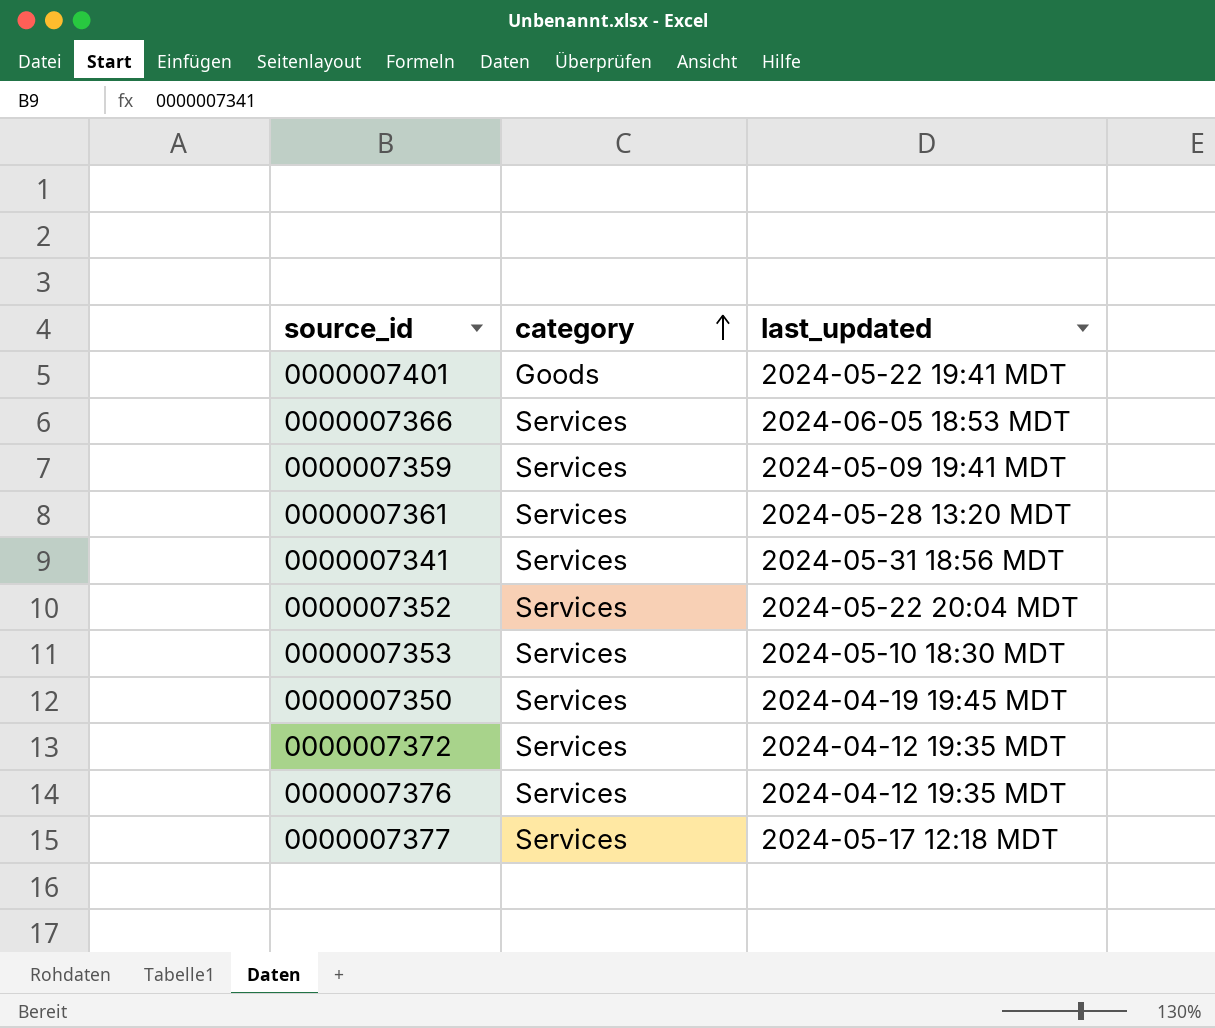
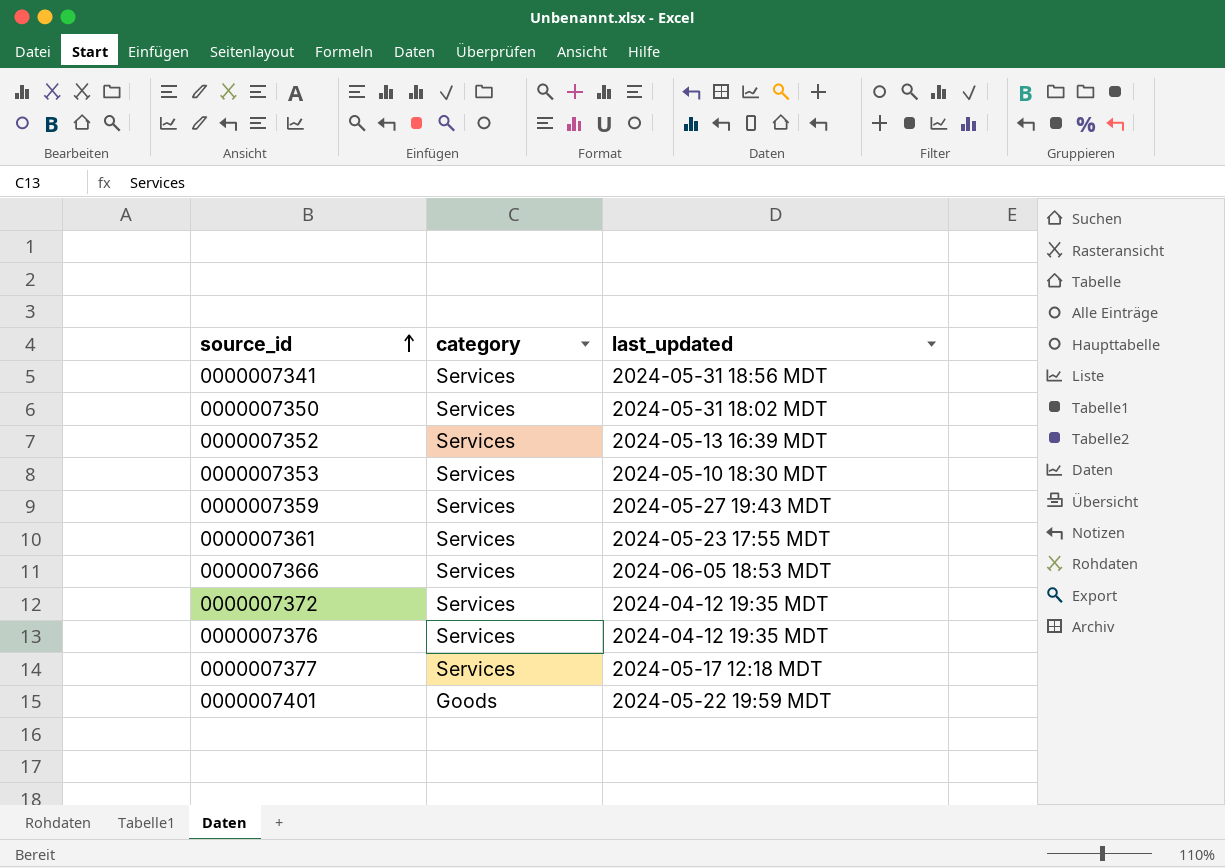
row order: category ascending -> source_id ascending
0000007350 | last_updated: 2024-04-19 19:45 MDT -> 2024-05-31 18:02 MDT
0000007352 | last_updated: 2024-05-22 20:04 MDT -> 2024-05-13 16:39 MDT
0000007359 | last_updated: 2024-05-09 19:41 MDT -> 2024-05-27 19:43 MDT
0000007361 | last_updated: 2024-05-28 13:20 MDT -> 2024-05-23 17:55 MDT
0000007401 | last_updated: 2024-05-22 19:41 MDT -> 2024-05-22 19:59 MDT

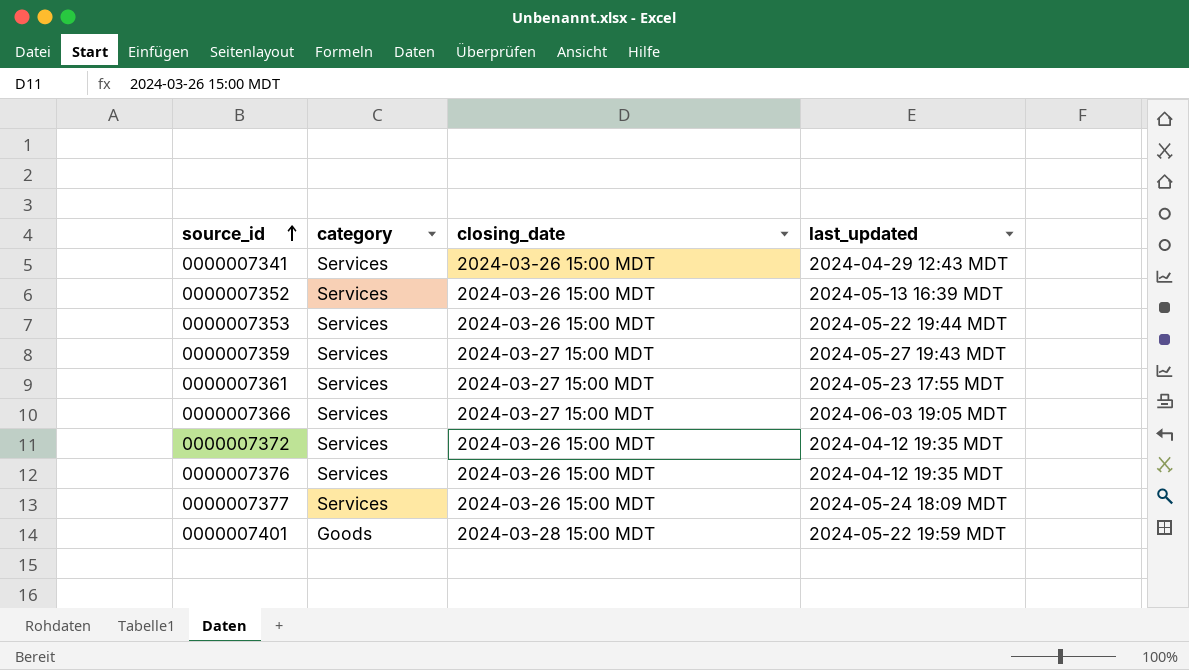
column closing_date | position: none -> 3
row 0000007350: Services | 2024-05-31 18:02 MDT -> none
0000007341 | last_updated: 2024-05-31 18:56 MDT -> 2024-04-29 12:43 MDT
0000007353 | last_updated: 2024-05-10 18:30 MDT -> 2024-05-22 19:44 MDT
0000007366 | last_updated: 2024-06-05 18:53 MDT -> 2024-06-03 19:05 MDT
0000007377 | last_updated: 2024-05-17 12:18 MDT -> 2024-05-24 18:09 MDT

